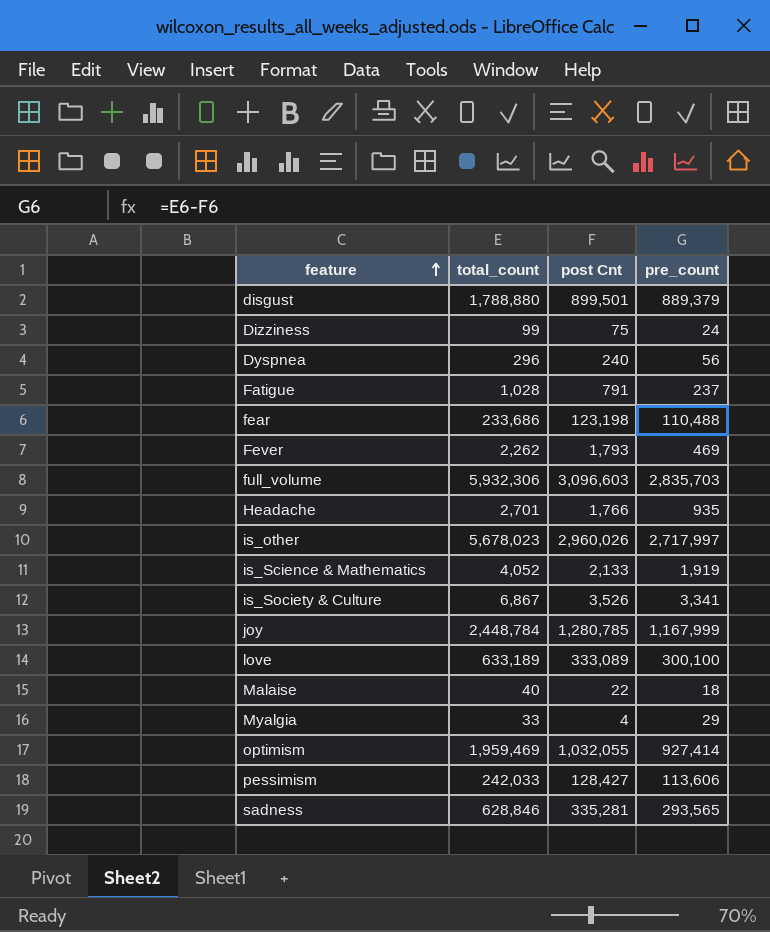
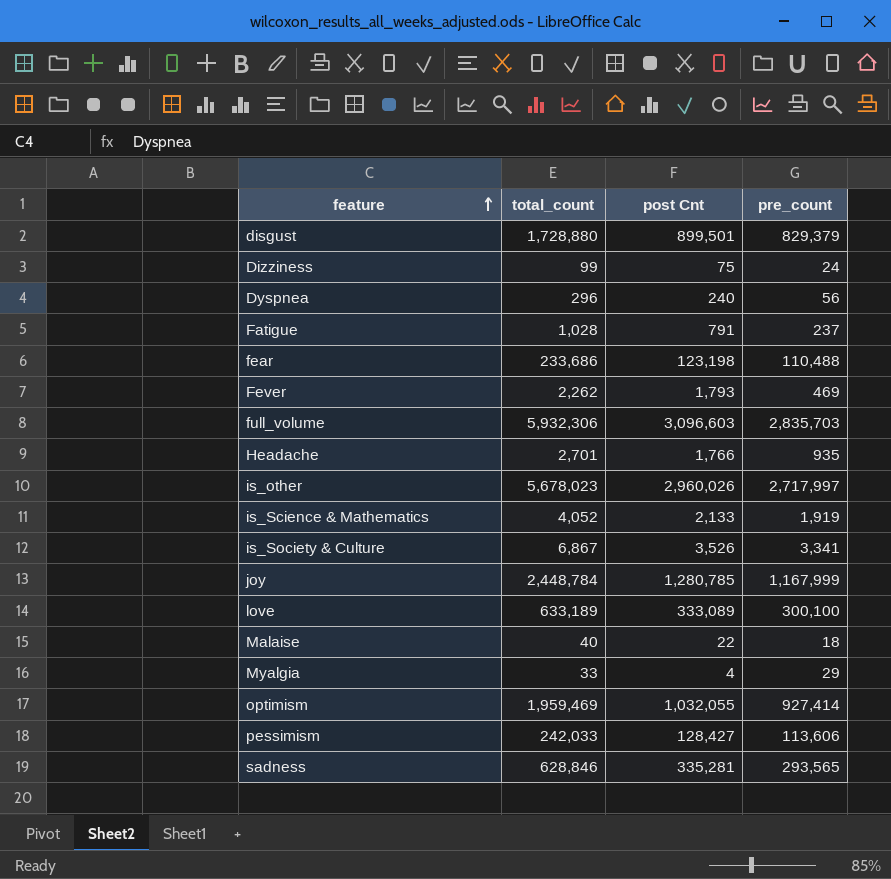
disgust | total_count: 1,788,880 -> 1,728,880
disgust | pre_count: 889,379 -> 829,379

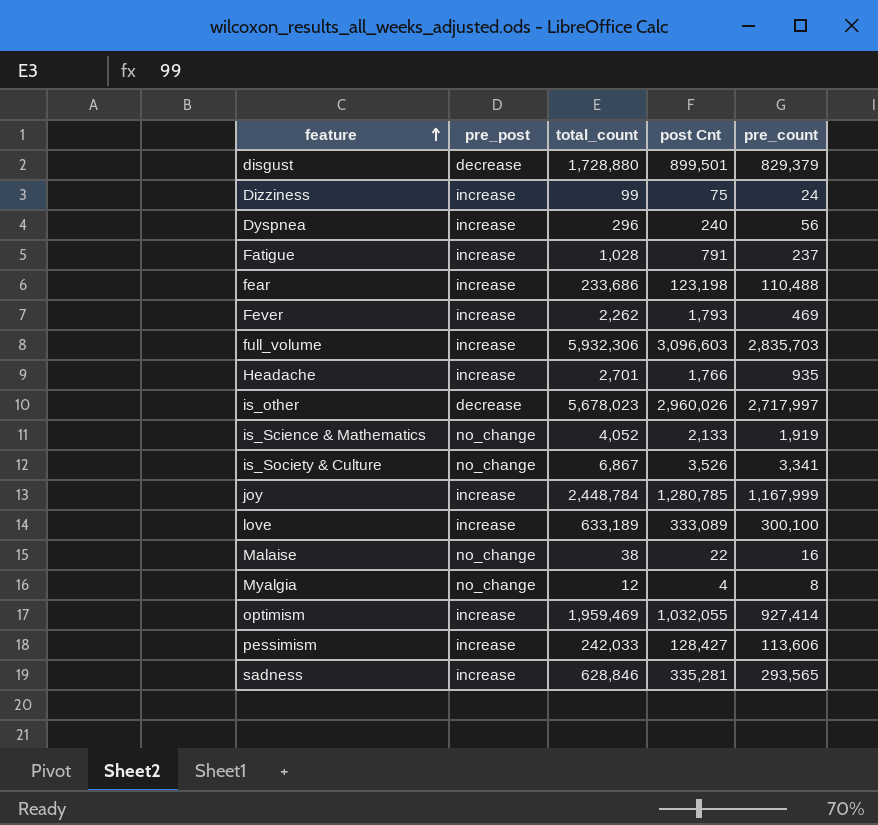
column pre_post | position: none -> 2
Malaise | total_count: 40 -> 38
Malaise | pre_count: 18 -> 16
Myalgia | total_count: 33 -> 12
Myalgia | pre_count: 29 -> 8

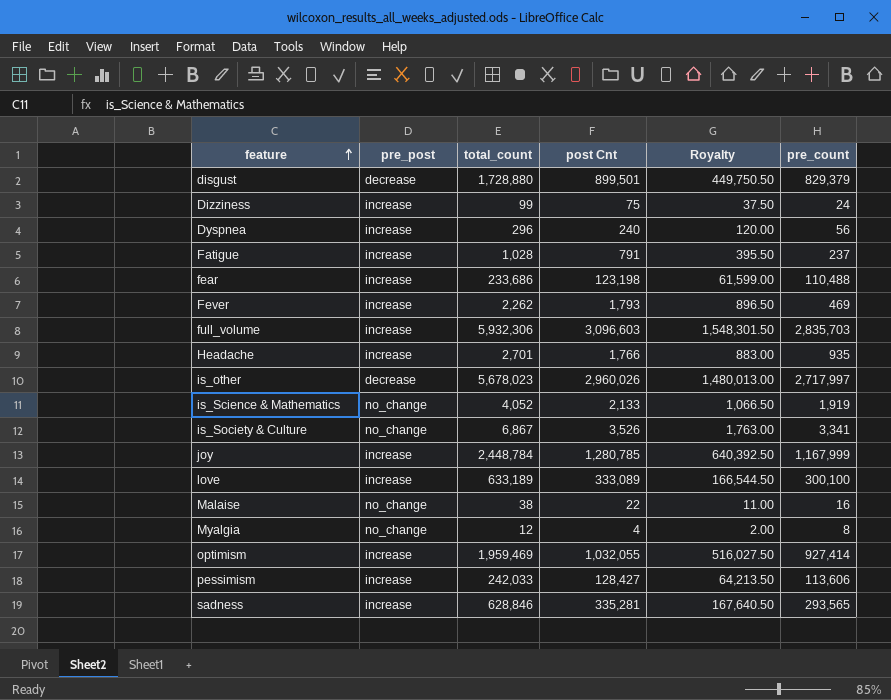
column Royalty | formula: none -> [post Cnt] * 0.5

